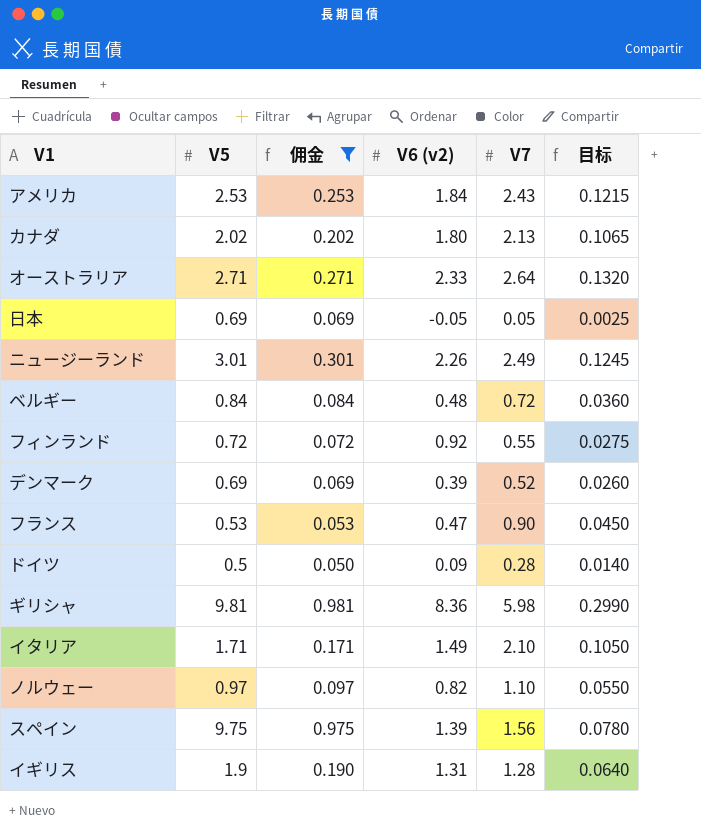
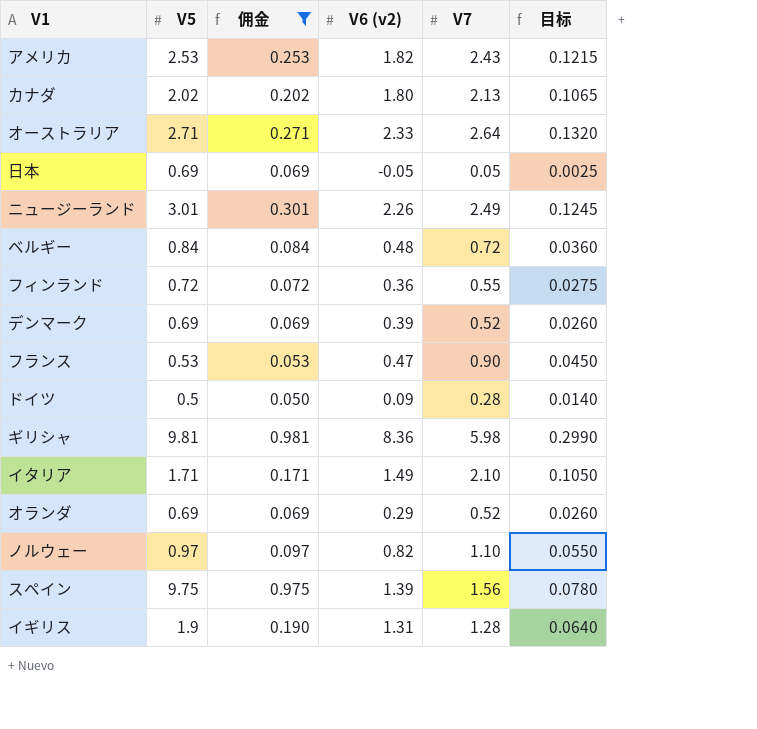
アメリカ | V6 (v2): 1.84 -> 1.82
フィンランド | V6 (v2): 0.92 -> 0.36
row オランダ: none -> 0.69 | 0.069 | 0.29 | 0.52 | 0.0260

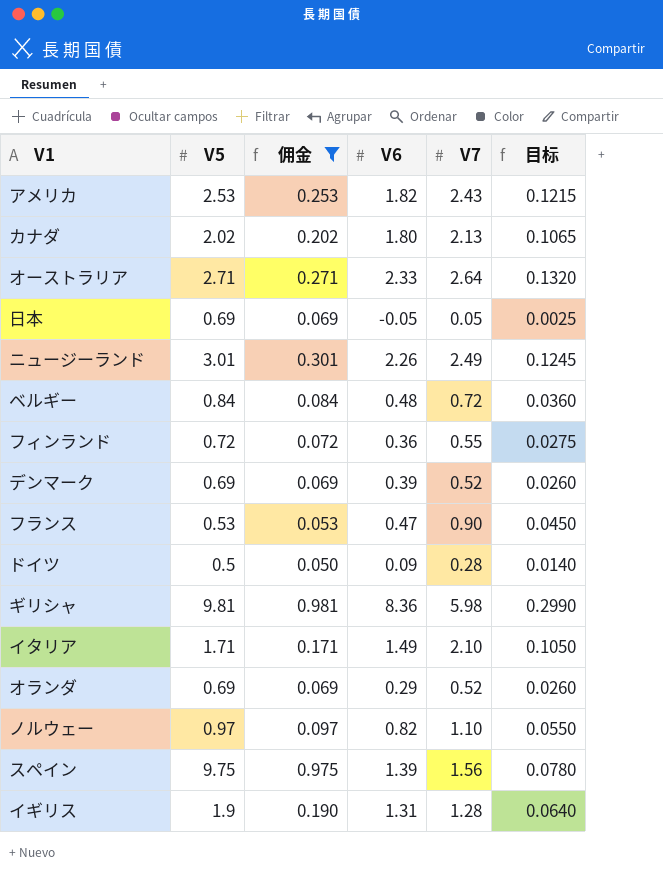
column name: V6 (v2) -> V6

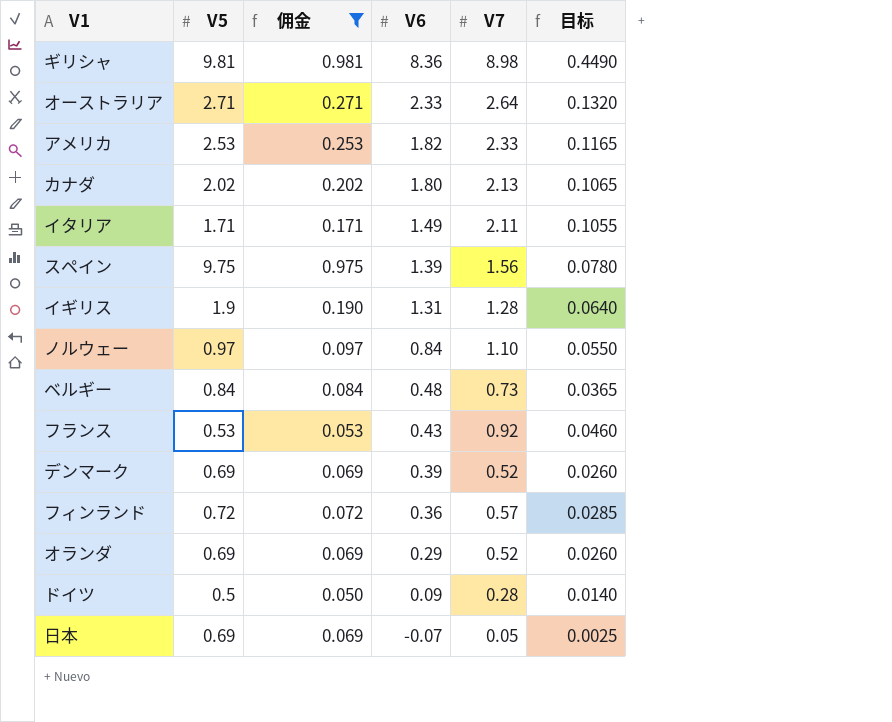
row order: none -> V6 descending
row ニュージーランド: 3.01 | 0.301 | 2.26 | 2.49 | 0.1245 -> none
ギリシャ | V7: 5.98 -> 8.98
ギリシャ | 目标: 0.2990 -> 0.4490
アメリカ | V7: 2.43 -> 2.33
アメリカ | 目标: 0.1215 -> 0.1165
イタリア | V7: 2.10 -> 2.11
イタリア | 目标: 0.1050 -> 0.1055
ノルウェー | V6: 0.82 -> 0.84
ベルギー | V7: 0.72 -> 0.73
ベルギー | 目标: 0.0360 -> 0.0365
フランス | V6: 0.47 -> 0.43
フランス | V7: 0.90 -> 0.92
フランス | 目标: 0.0450 -> 0.0460
フィンランド | V7: 0.55 -> 0.57
フィンランド | 目标: 0.0275 -> 0.0285
日本 | V6: -0.05 -> -0.07

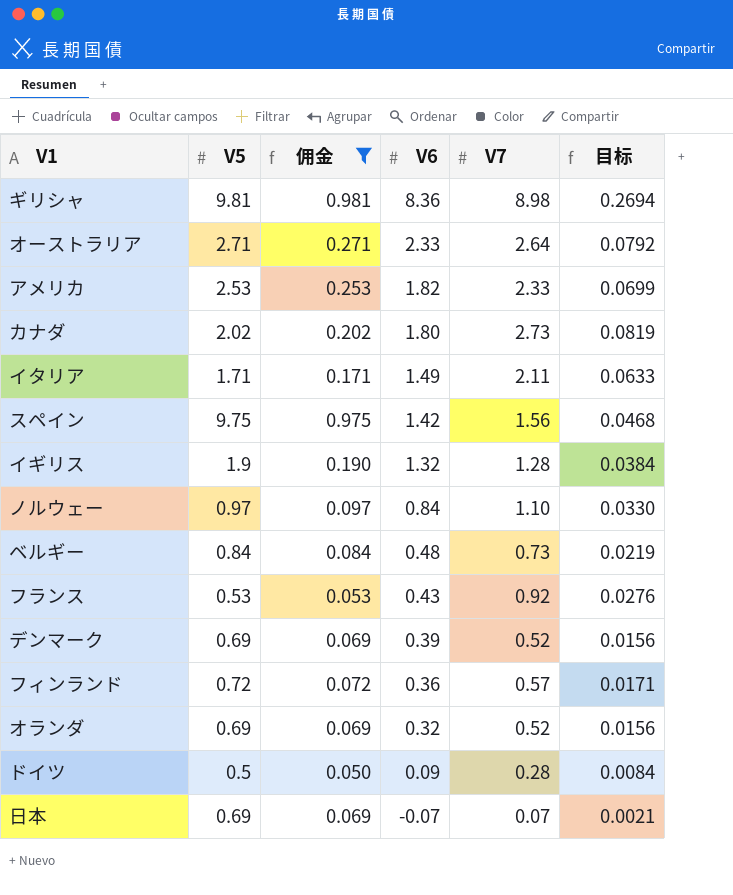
column 目标 | formula: [V7] * 0.05 -> [V7] * 0.03
カナダ | V7: 2.13 -> 2.73
スペイン | V6: 1.39 -> 1.42
イギリス | V6: 1.31 -> 1.32
オランダ | V6: 0.29 -> 0.32
日本 | V7: 0.05 -> 0.07

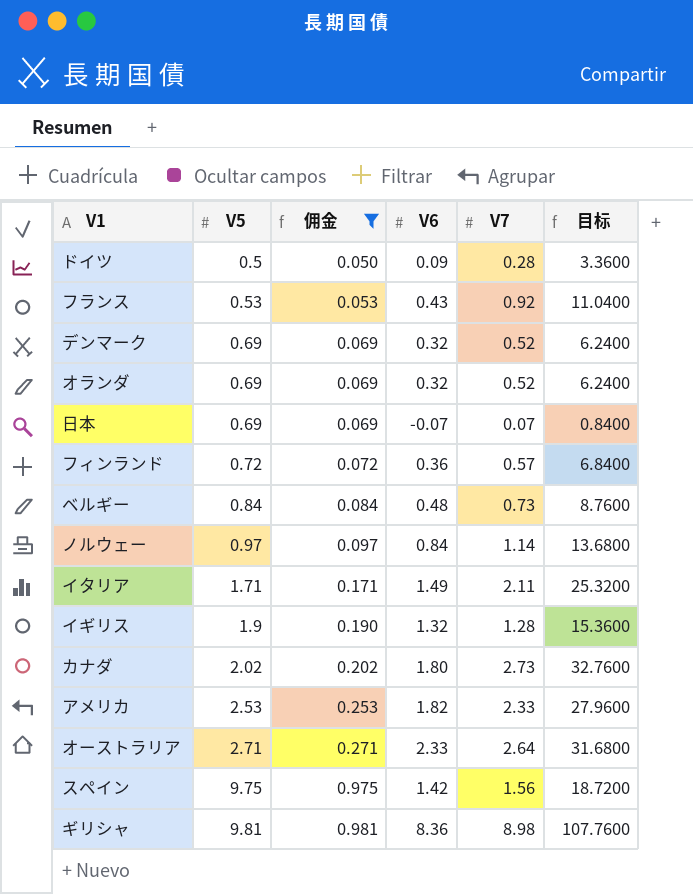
row order: V6 descending -> V5 ascending
column 目标 | formula: [V7] * 0.03 -> [V7] * 12
デンマーク | V6: 0.39 -> 0.32
ノルウェー | V7: 1.10 -> 1.14

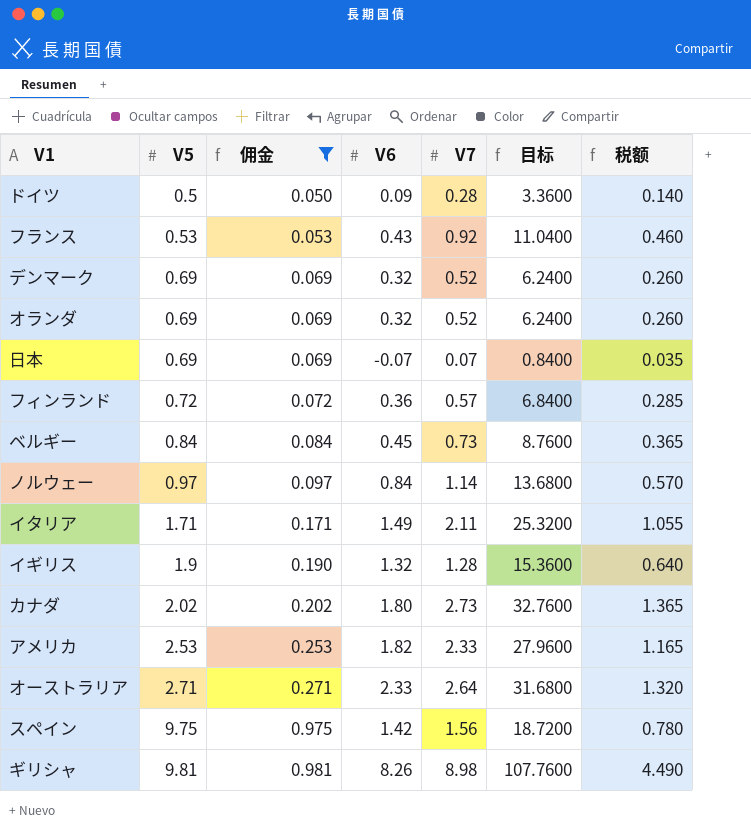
column 税额 | formula: none -> [V7] * 0.5
ベルギー | V6: 0.48 -> 0.45
ギリシャ | V6: 8.36 -> 8.26

